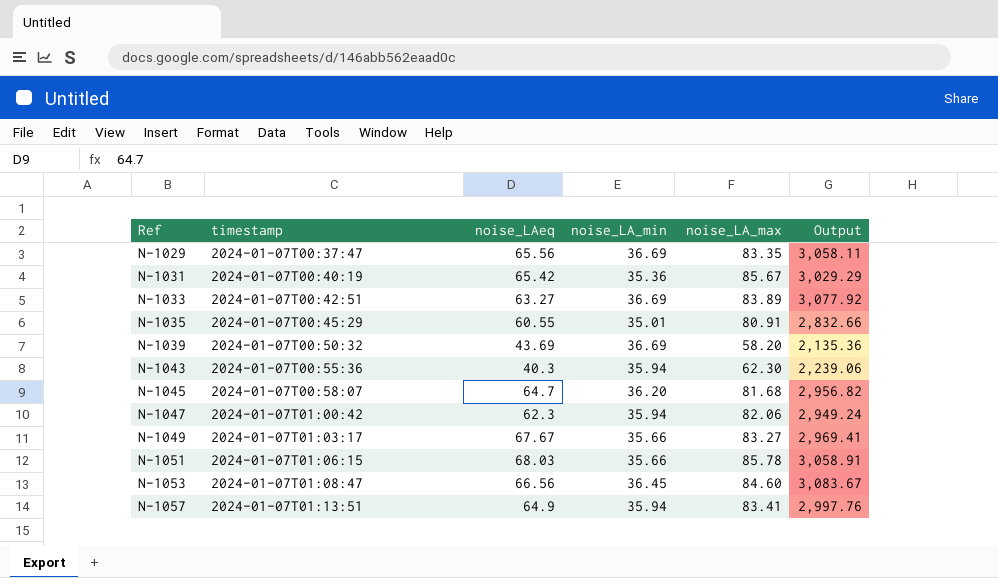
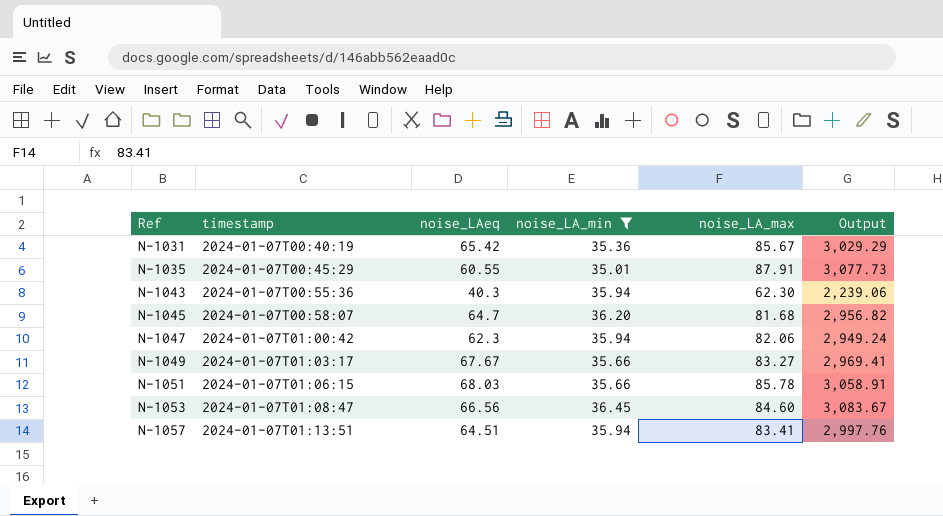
filter: none -> noise_LA_min != 36.69
N-1035 | noise_LA_max: 80.91 -> 87.91
N-1035 | Output: 2,832.66 -> 3,077.73
N-1057 | noise_LAeq: 64.9 -> 64.51

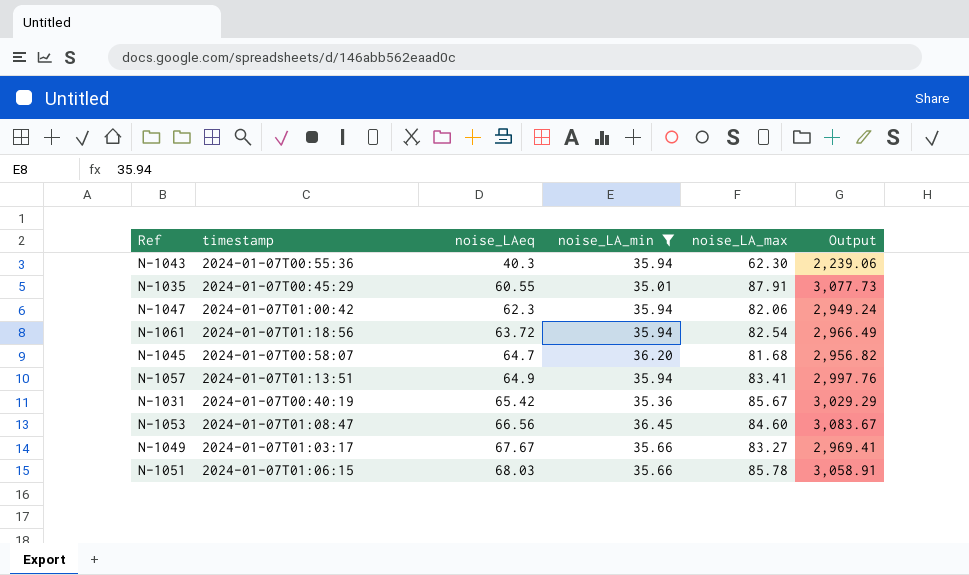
row order: Ref ascending -> noise_LAeq ascending
row N-1061: none -> 2024-01-07T01:18:56 | 63.72 | 35.94 | 82.54 | 2,966.49
N-1057 | noise_LAeq: 64.51 -> 64.9

